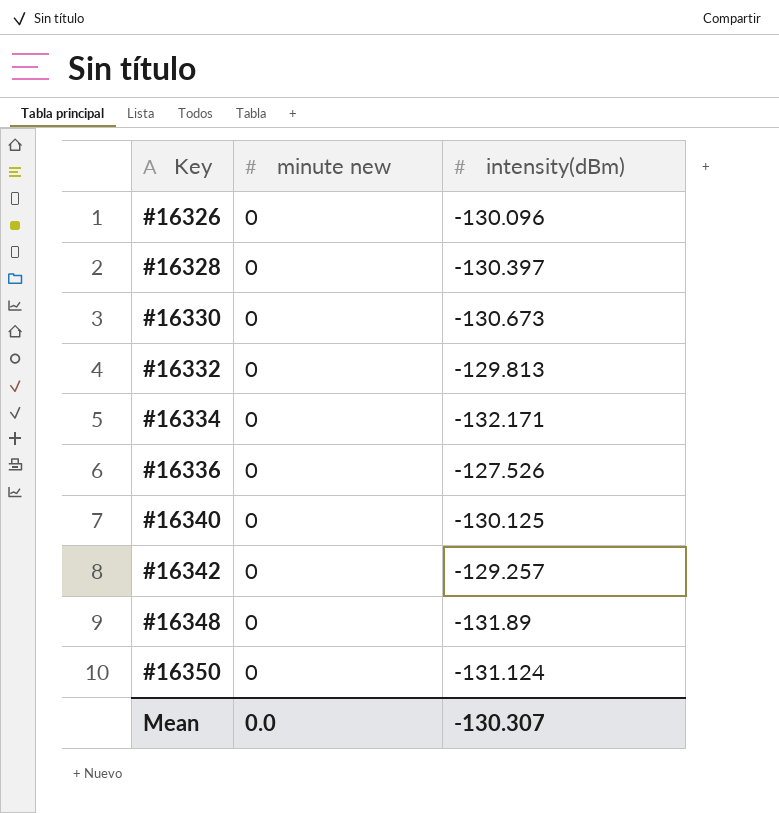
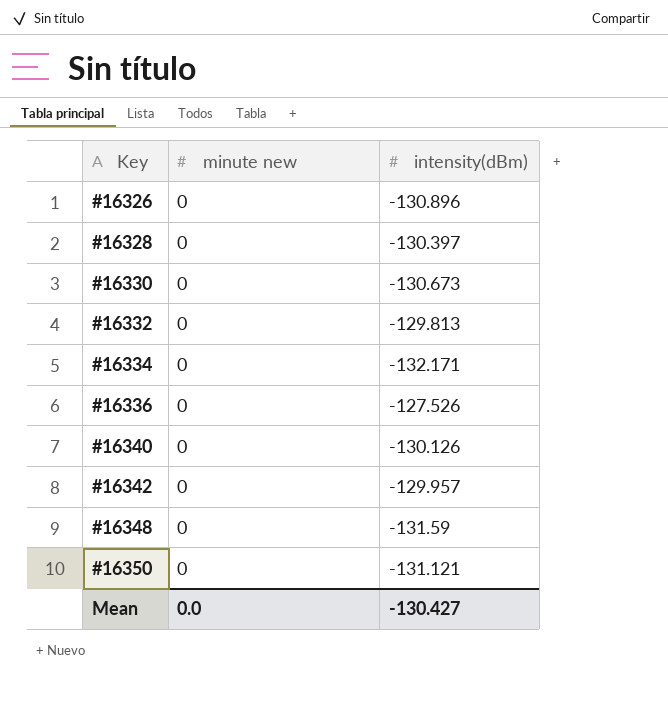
#16326 | intensity(dBm): -130.096 -> -130.896
#16340 | intensity(dBm): -130.125 -> -130.126
#16342 | intensity(dBm): -129.257 -> -129.957
#16348 | intensity(dBm): -131.89 -> -131.59
#16350 | intensity(dBm): -131.124 -> -131.121
Mean | intensity(dBm): -130.307 -> -130.427

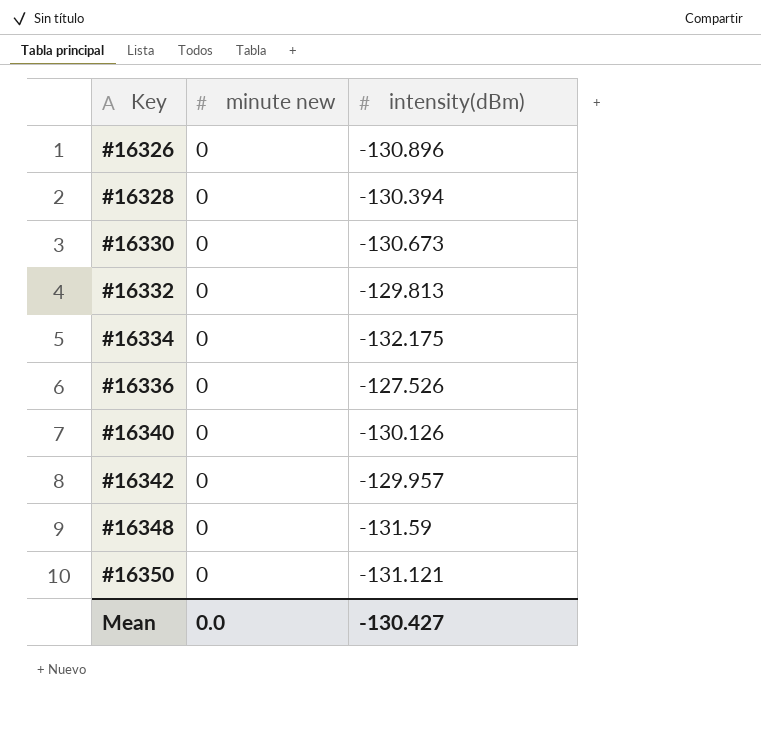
#16328 | intensity(dBm): -130.397 -> -130.394
#16334 | intensity(dBm): -132.171 -> -132.175

